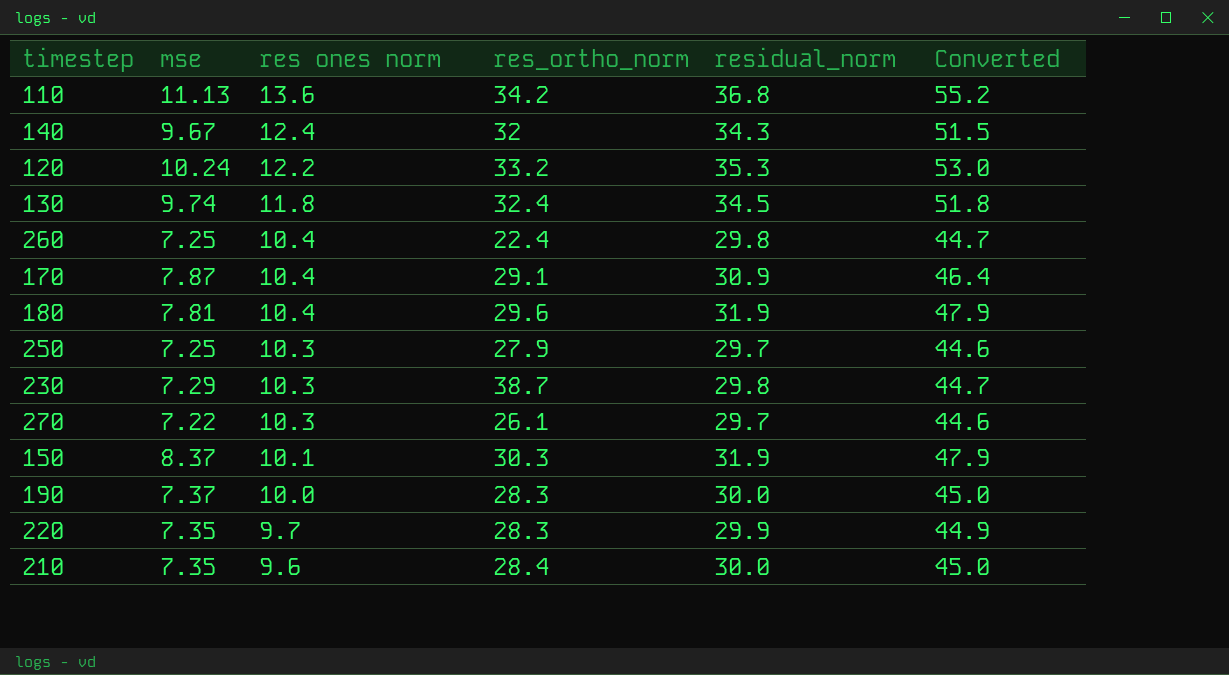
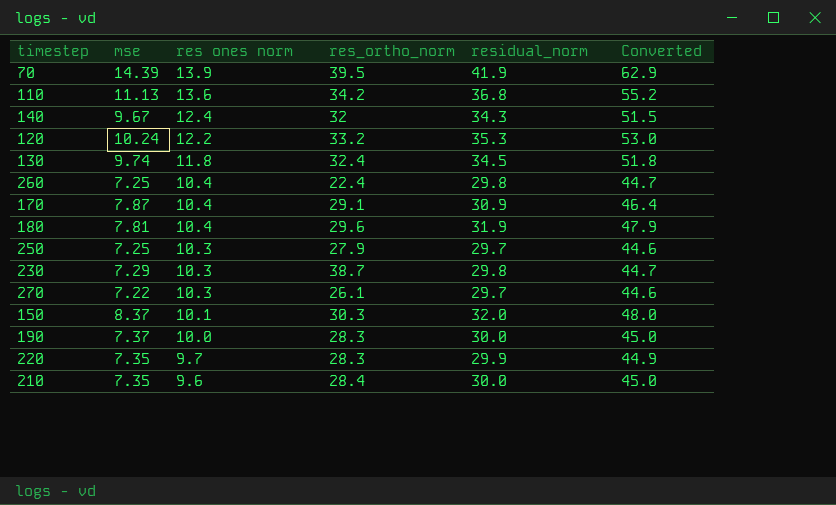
row 70: none -> 14.39 | 13.9 | 39.5 | 41.9 | 62.9
150 | residual_norm: 31.9 -> 32.0
150 | Converted: 47.9 -> 48.0

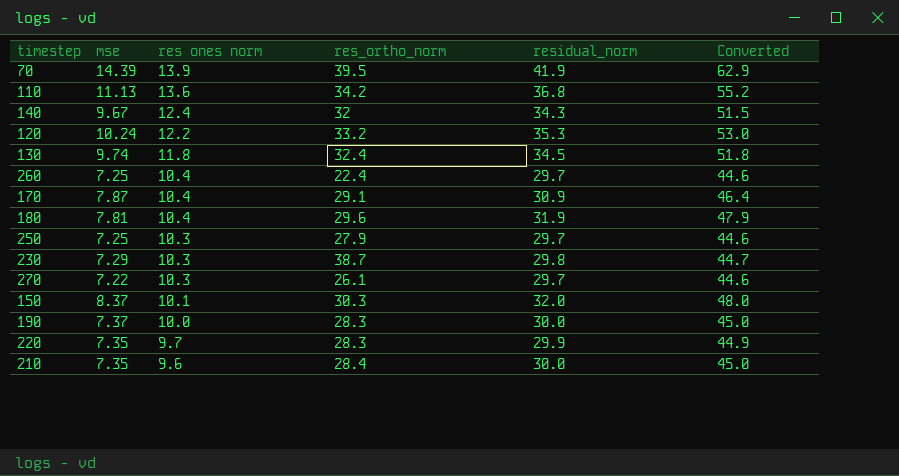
260 | residual_norm: 29.8 -> 29.7
260 | Converted: 44.7 -> 44.6

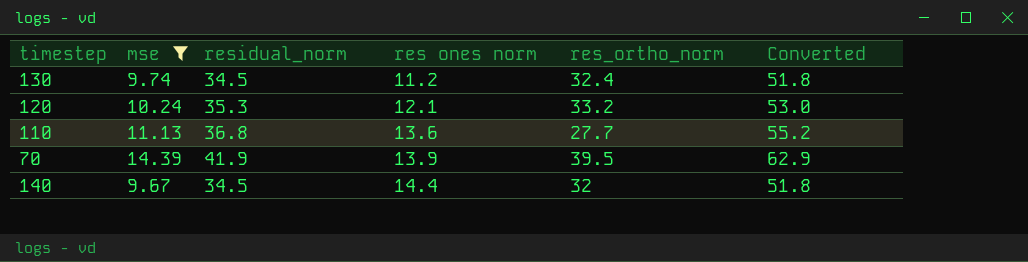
filter: none -> mse >= 9.67
row order: res ones norm descending -> res ones norm ascending
column residual_norm | position: 5 -> 3
130 | res ones norm: 11.8 -> 11.2
120 | res ones norm: 12.2 -> 12.1
110 | res_ortho_norm: 34.2 -> 27.7
140 | residual_norm: 34.3 -> 34.5
140 | res ones norm: 12.4 -> 14.4
140 | Converted: 51.5 -> 51.8

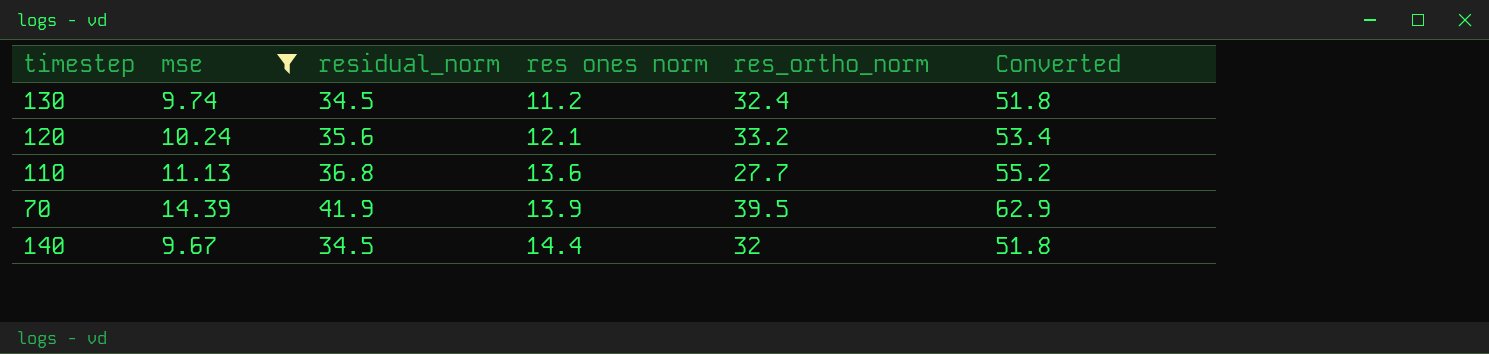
120 | residual_norm: 35.3 -> 35.6
120 | Converted: 53.0 -> 53.4

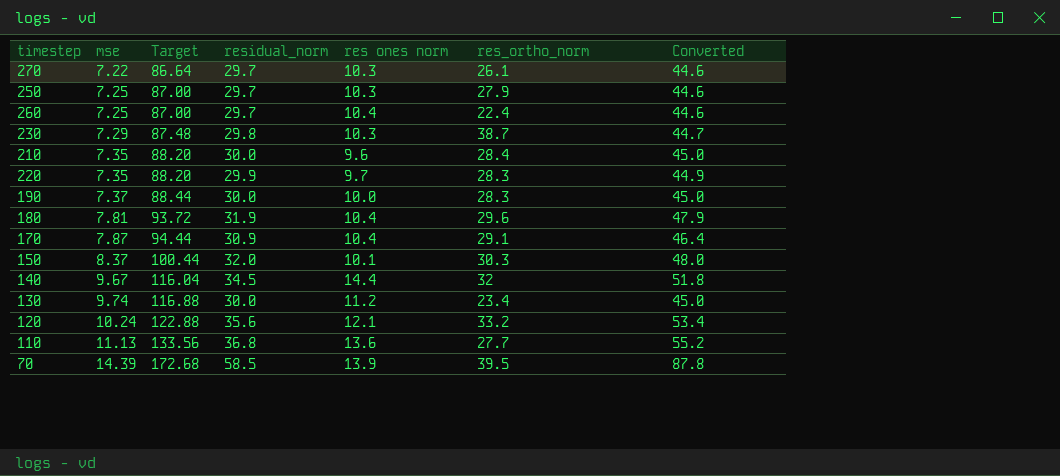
filter: mse >= 9.67 -> none
row order: res ones norm ascending -> mse ascending
column Target | formula: none -> [mse] * 12
130 | residual_norm: 34.5 -> 30.0
130 | res_ortho_norm: 32.4 -> 23.4
130 | Converted: 51.8 -> 45.0
70 | residual_norm: 41.9 -> 58.5
70 | Converted: 62.9 -> 87.8

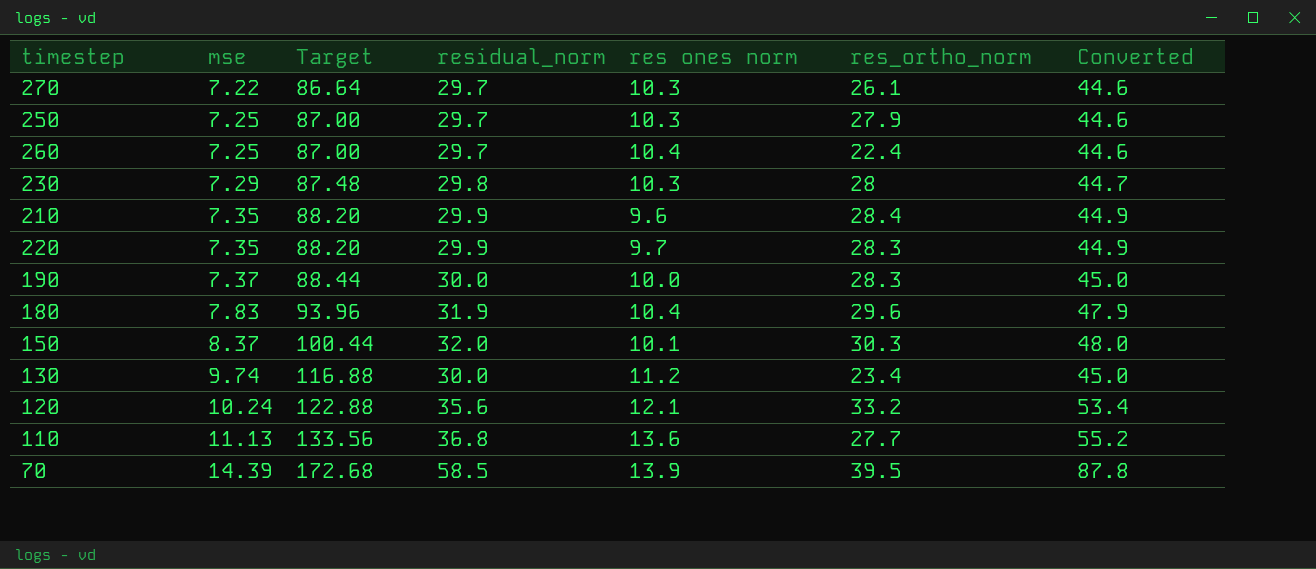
row 170: 7.87 | 94.44 | 30.9 | 10.4 | 29.1 | 46.4 -> none
row 140: 9.67 | 116.04 | 34.5 | 14.4 | 32 | 51.8 -> none
230 | res_ortho_norm: 38.7 -> 28
210 | residual_norm: 30.0 -> 29.9
210 | Converted: 45.0 -> 44.9
180 | mse: 7.81 -> 7.83
180 | Target: 93.72 -> 93.96

